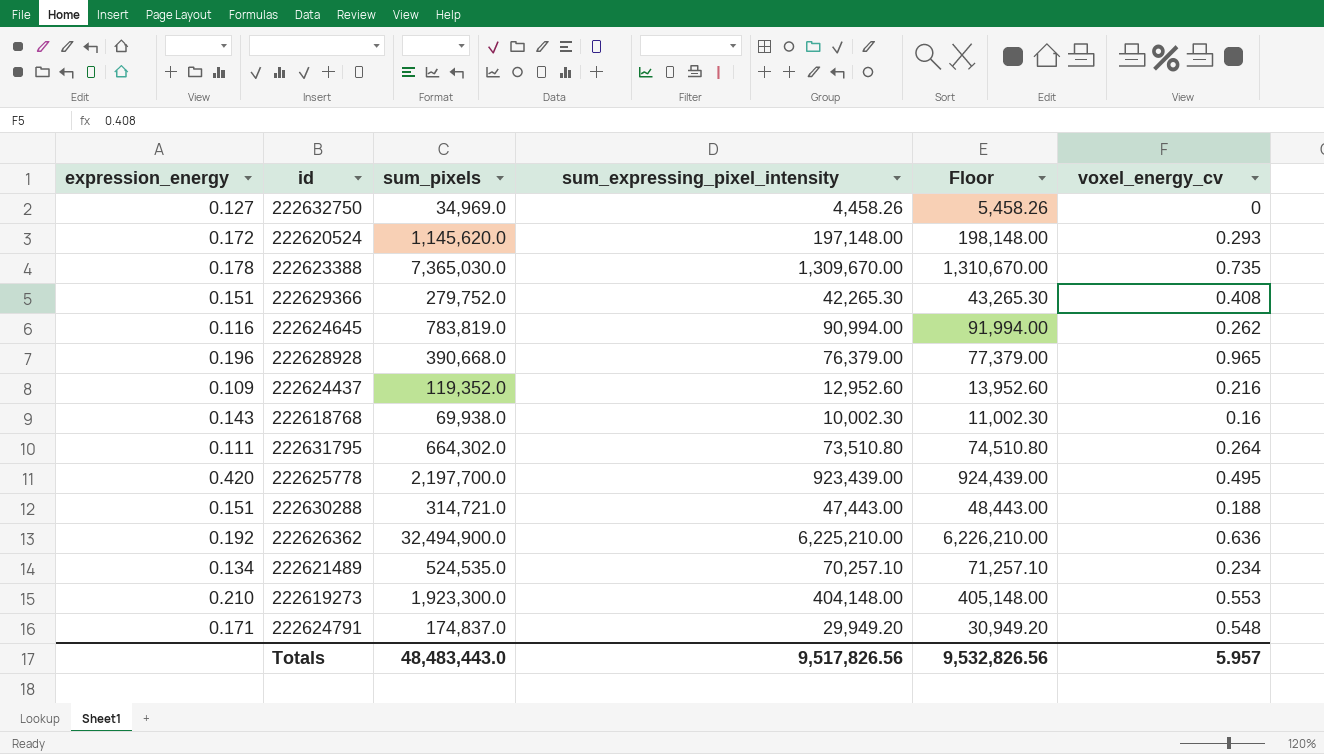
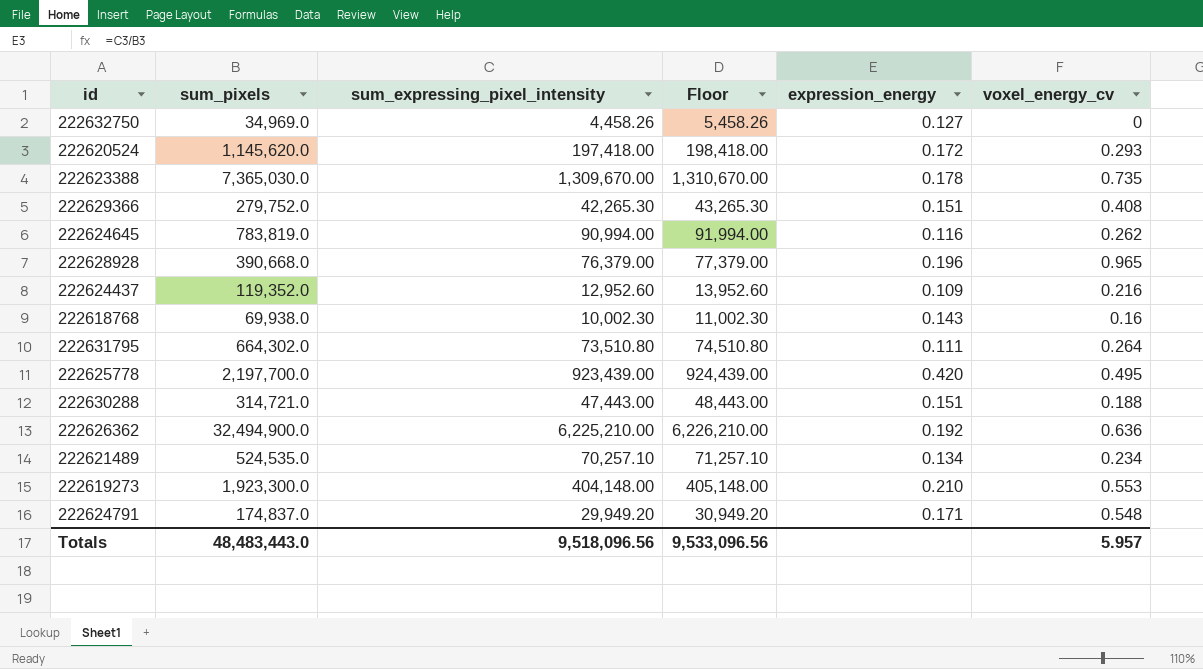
column expression_energy | position: 1 -> 5
222620524 | sum_expressing_pixel_intensity: 197,148.00 -> 197,418.00
222620524 | Floor: 198,148.00 -> 198,418.00
Totals | sum_expressing_pixel_intensity: 9,517,826.56 -> 9,518,096.56
Totals | Floor: 9,532,826.56 -> 9,533,096.56

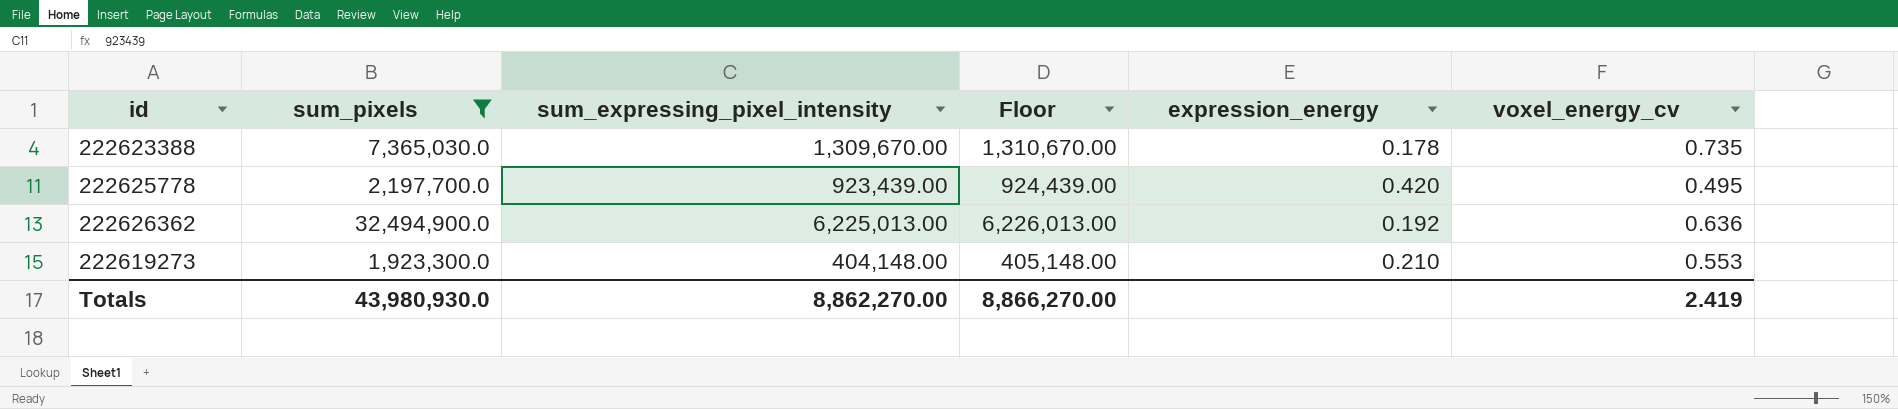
filter: none -> sum_pixels >= 1,923,300.0
222626362 | sum_expressing_pixel_intensity: 6,225,210.00 -> 6,225,013.00
222626362 | Floor: 6,226,210.00 -> 6,226,013.00
Totals | sum_pixels: 48,483,443.0 -> 43,980,930.0
Totals | sum_expressing_pixel_intensity: 9,518,096.56 -> 8,862,270.00
Totals | Floor: 9,533,096.56 -> 8,866,270.00
Totals | voxel_energy_cv: 5.957 -> 2.419

